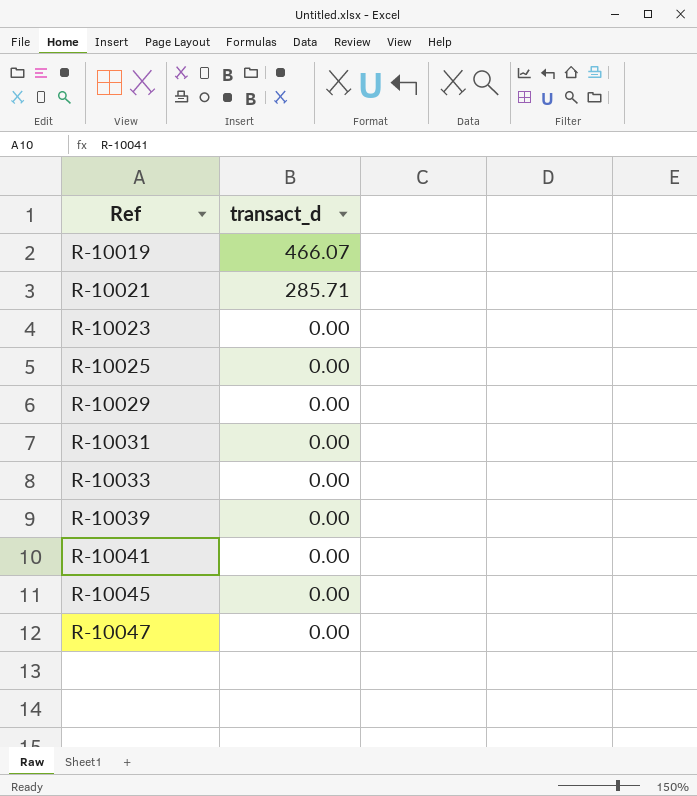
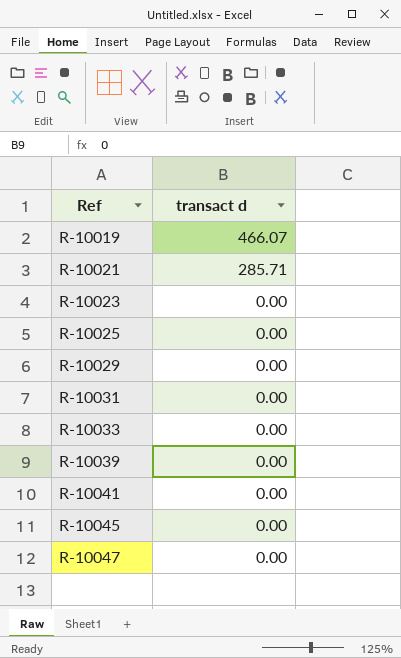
column name: transact_d -> transact d

